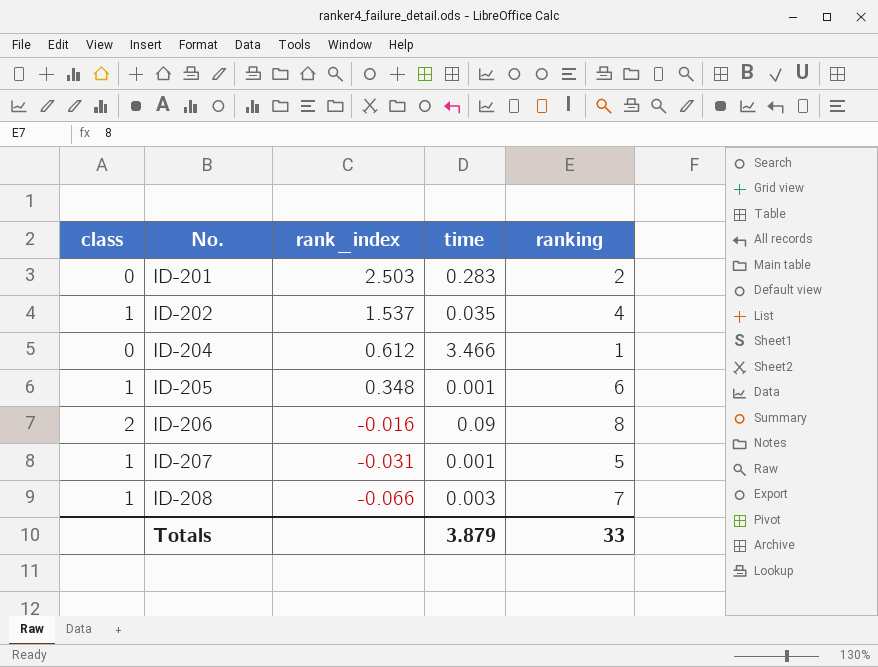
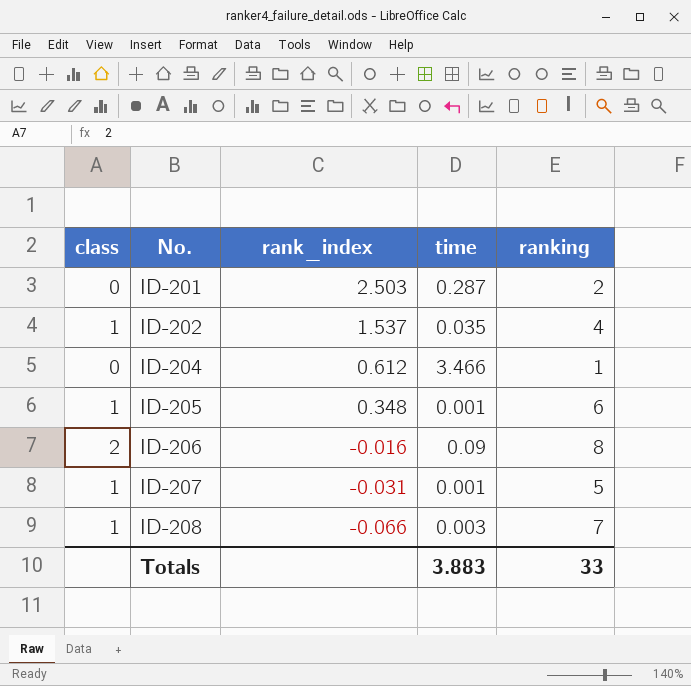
ID-201 | time: 0.283 -> 0.287
Totals | time: 3.879 -> 3.883

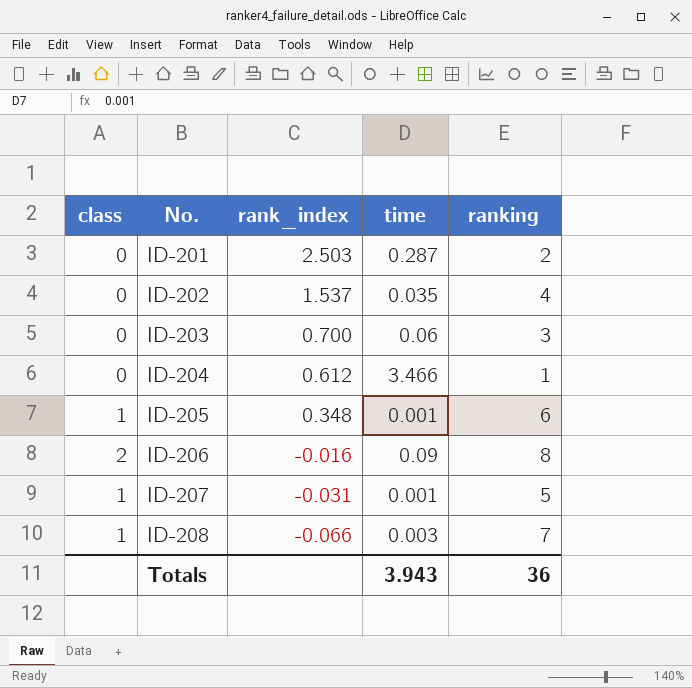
ID-202 | class: 1 -> 0
row ID-203: none -> 0 | 0.700 | 0.06 | 3
Totals | time: 3.883 -> 3.943
Totals | ranking: 33 -> 36

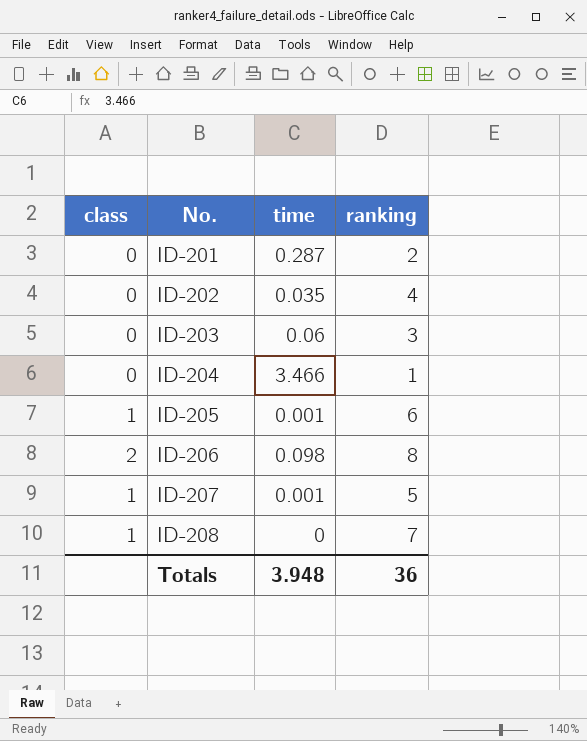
column rank_index | position: 3 -> none
ID-206 | time: 0.09 -> 0.098
ID-208 | time: 0.003 -> 0
Totals | time: 3.943 -> 3.948

